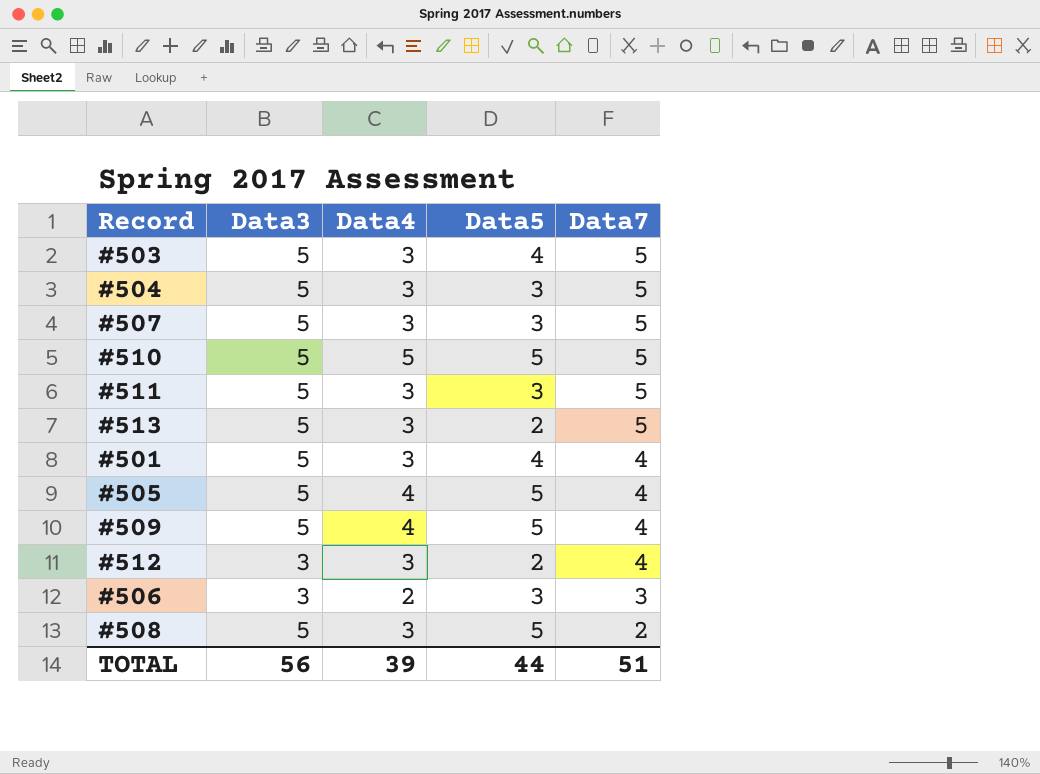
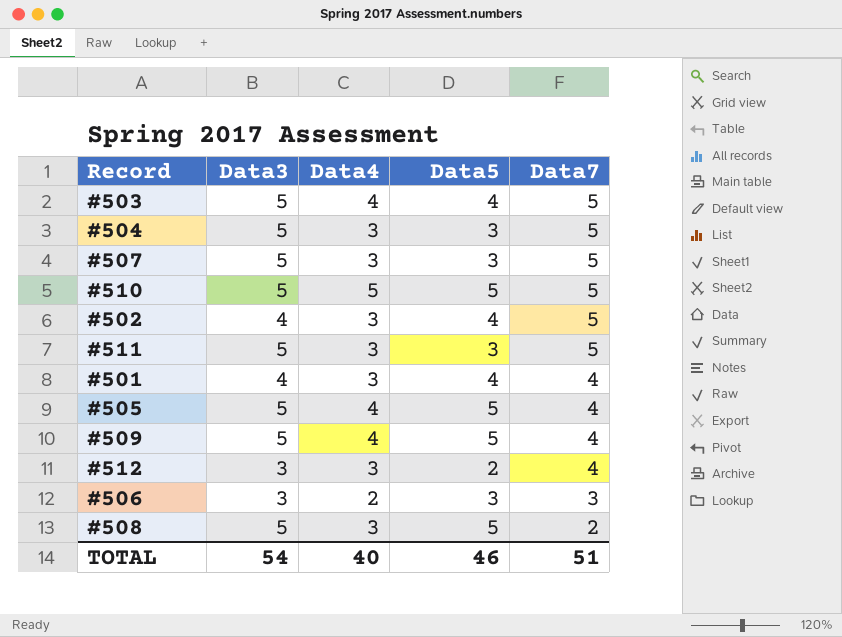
row #513: 5 | 3 | 2 | 5 -> none
#503 | Data4: 3 -> 4
row #502: none -> 4 | 3 | 4 | 5
#501 | Data3: 5 -> 4
TOTAL | Data3: 56 -> 54
TOTAL | Data4: 39 -> 40
TOTAL | Data5: 44 -> 46

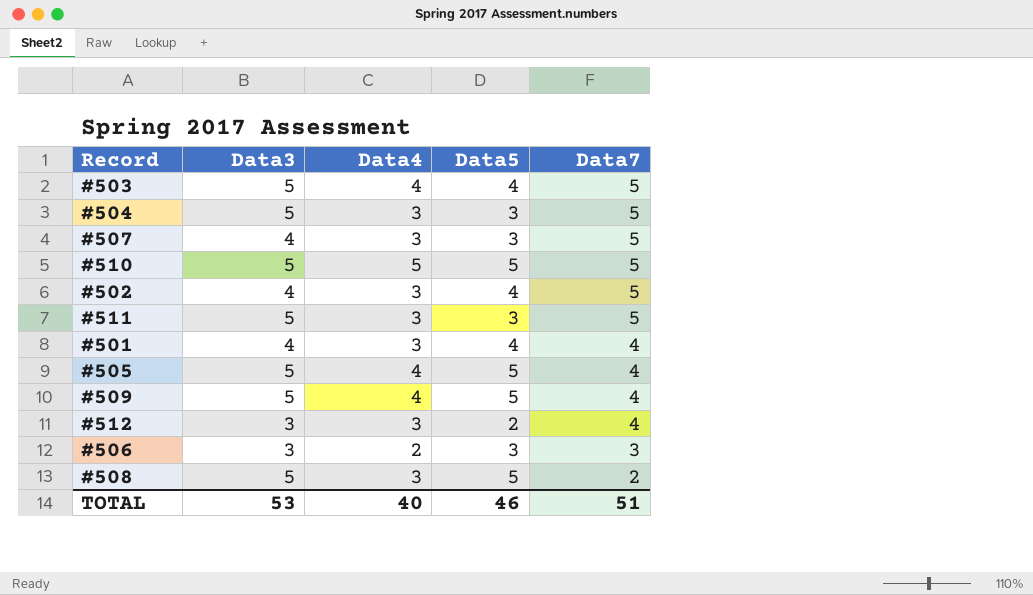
#507 | Data3: 5 -> 4
TOTAL | Data3: 54 -> 53

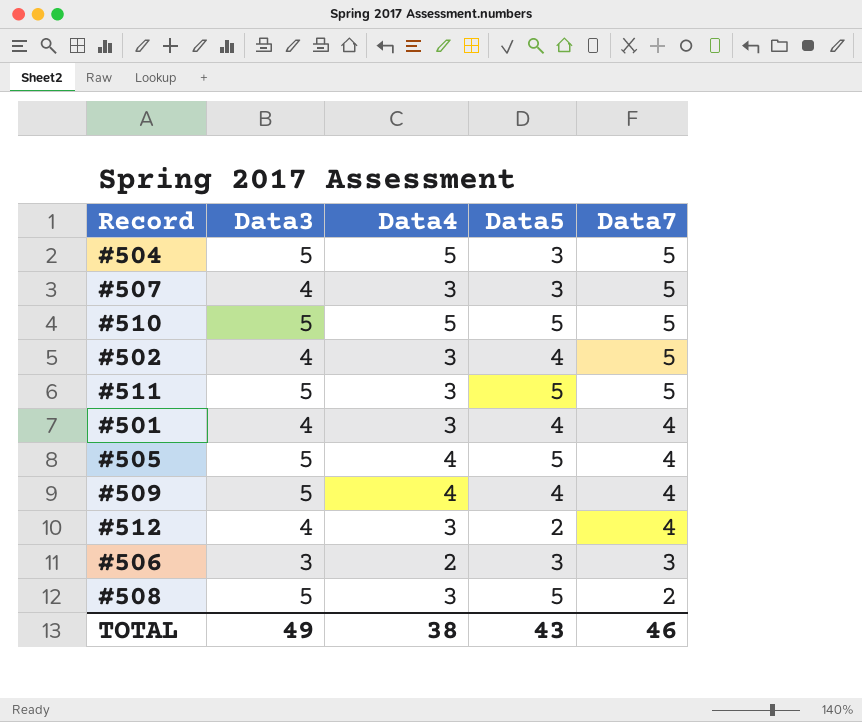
row #503: 5 | 4 | 4 | 5 -> none
#504 | Data4: 3 -> 5
#511 | Data5: 3 -> 5
#509 | Data5: 5 -> 4
#512 | Data3: 3 -> 4
TOTAL | Data3: 53 -> 49
TOTAL | Data4: 40 -> 38
TOTAL | Data5: 46 -> 43
TOTAL | Data7: 51 -> 46

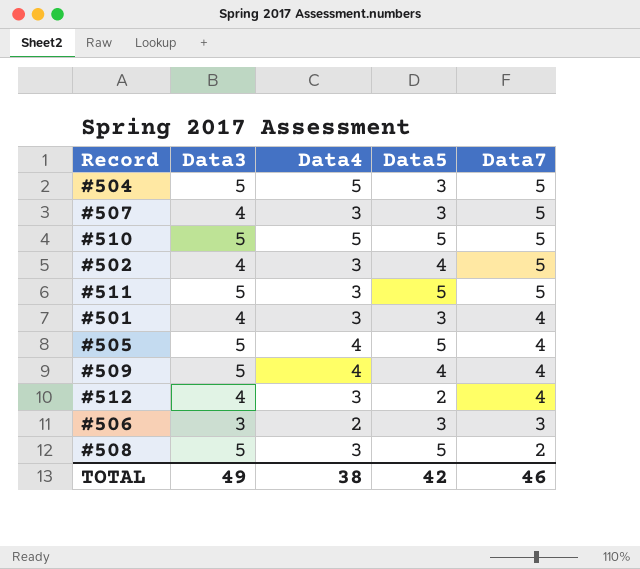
#501 | Data5: 4 -> 3
TOTAL | Data5: 43 -> 42

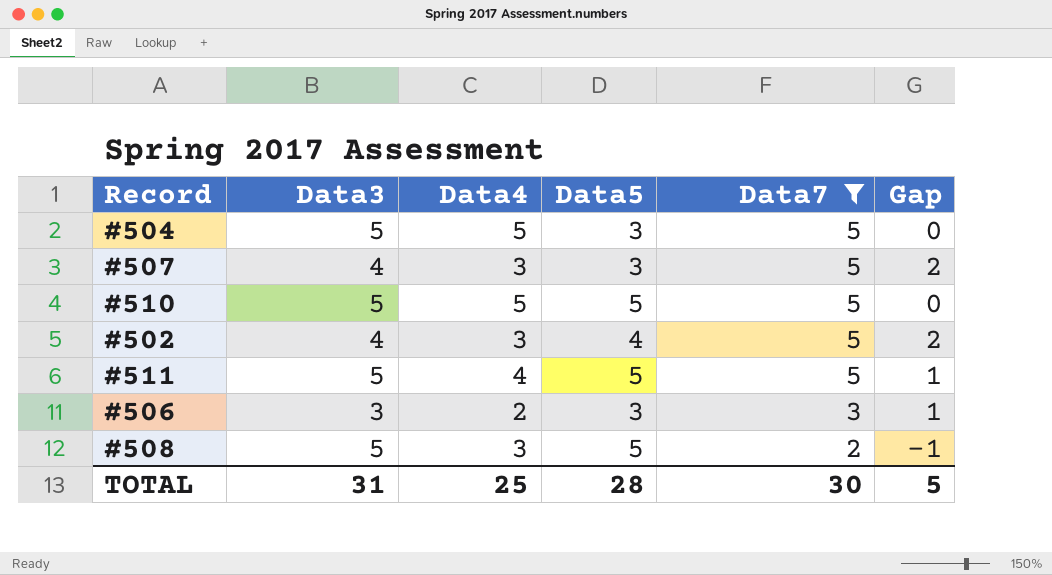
filter: none -> Data7 != 4
column Gap | formula: none -> [Data7] - [Data4]
#511 | Data4: 3 -> 4
TOTAL | Data3: 49 -> 31
TOTAL | Data4: 38 -> 25
TOTAL | Data5: 42 -> 28
TOTAL | Data7: 46 -> 30

